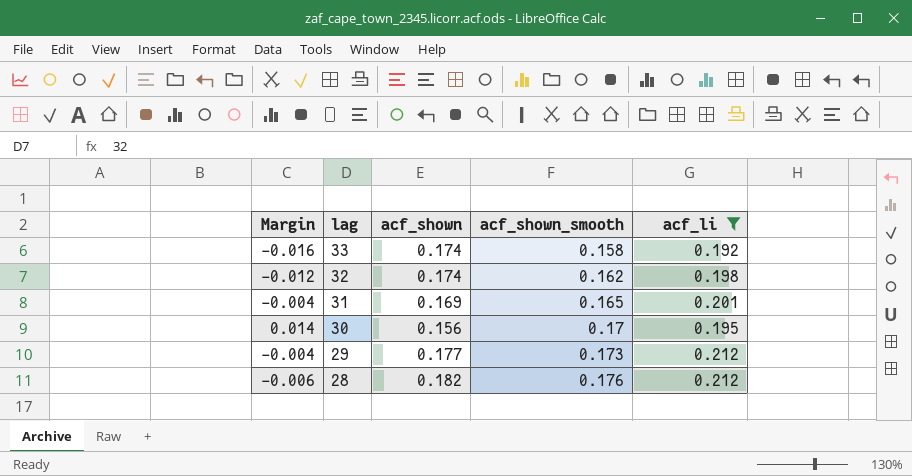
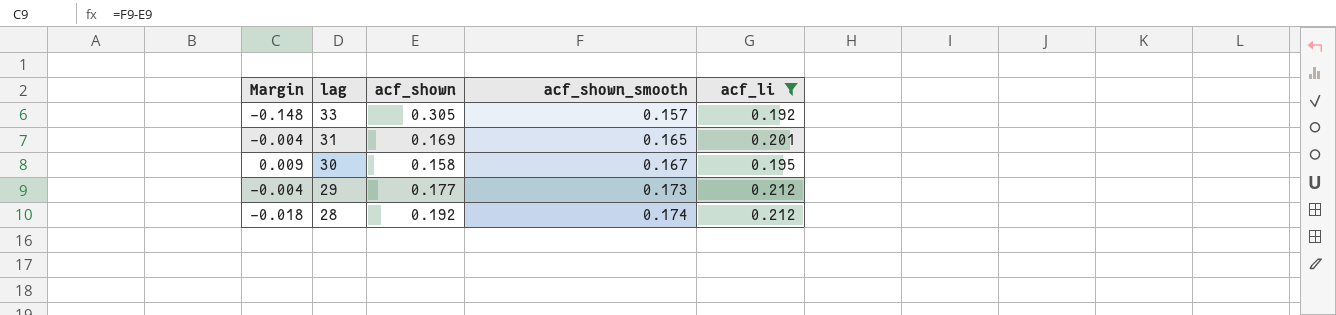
row 32: -0.012 | 0.174 | 0.162 | 0.198 -> none
33 | Margin: -0.016 -> -0.148
33 | acf_shown: 0.174 -> 0.305
33 | acf_shown_smooth: 0.158 -> 0.157
30 | Margin: 0.014 -> 0.009
30 | acf_shown: 0.156 -> 0.158
30 | acf_shown_smooth: 0.17 -> 0.167
28 | Margin: -0.006 -> -0.018
28 | acf_shown: 0.182 -> 0.192
28 | acf_shown_smooth: 0.176 -> 0.174

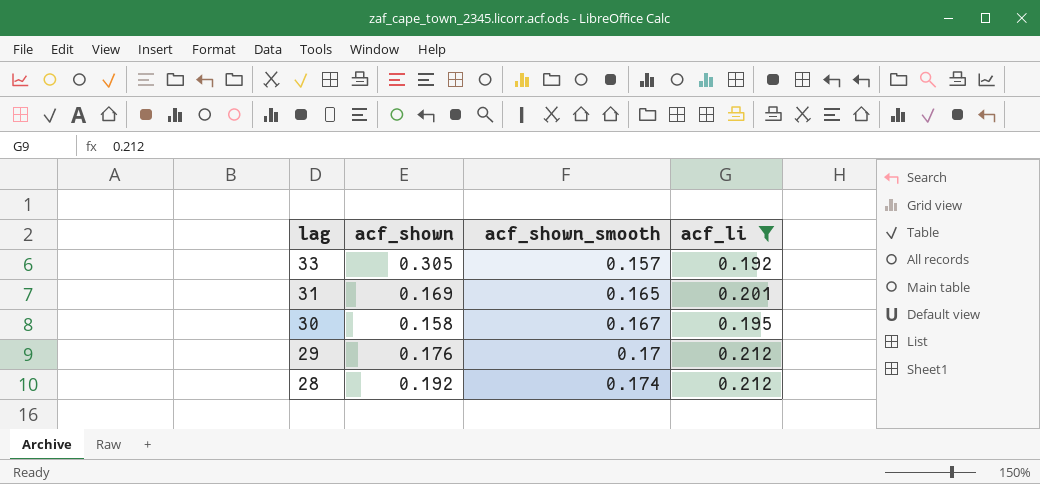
column Margin | formula: [acf_shown_smooth] - [acf_shown] -> none
29 | acf_shown: 0.177 -> 0.176
29 | acf_shown_smooth: 0.173 -> 0.17

